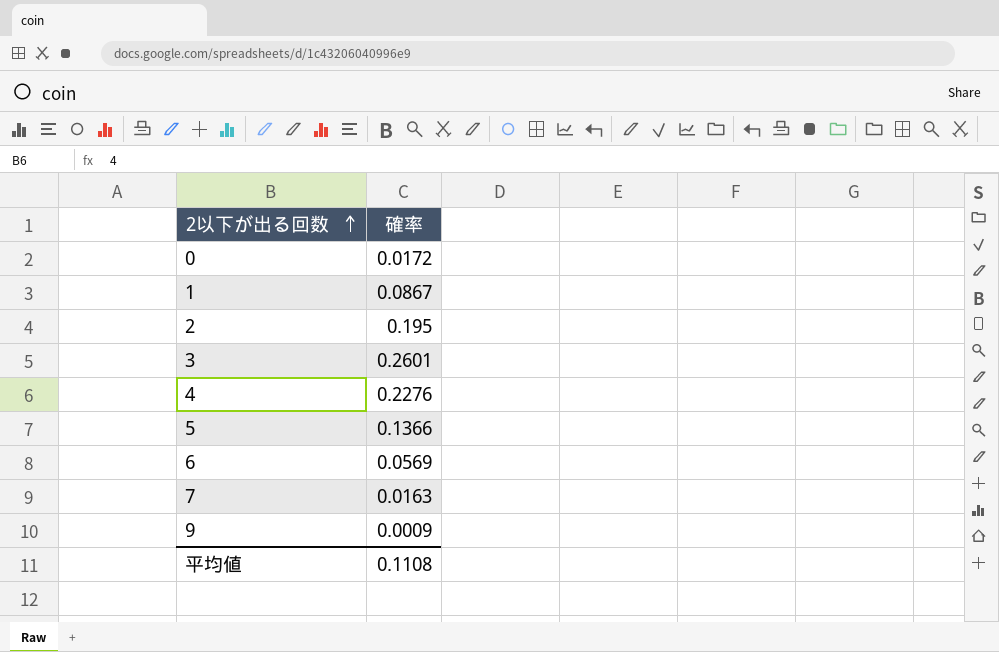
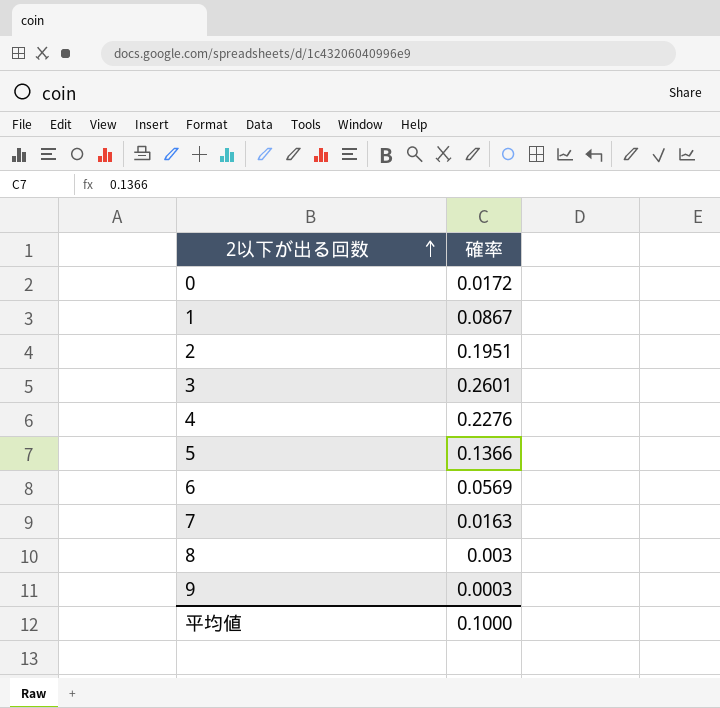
2 | 確率: 0.195 -> 0.1951
row 8: none -> 0.003
9 | 確率: 0.0009 -> 0.0003
平均値 | 確率: 0.1108 -> 0.1000

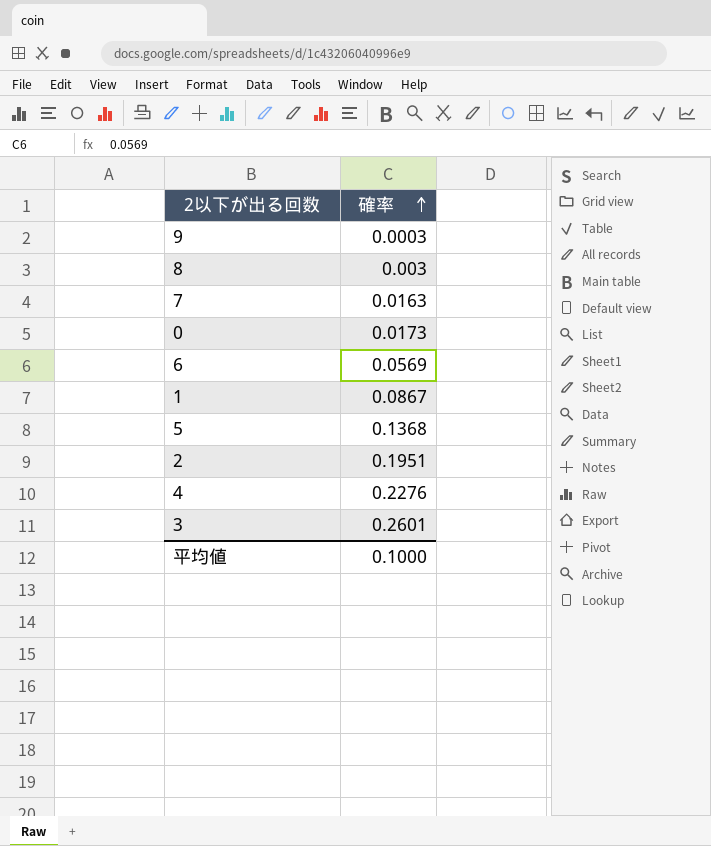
row order: 2以下が出る回数 ascending -> 確率 ascending
0 | 確率: 0.0172 -> 0.0173
5 | 確率: 0.1366 -> 0.1368

